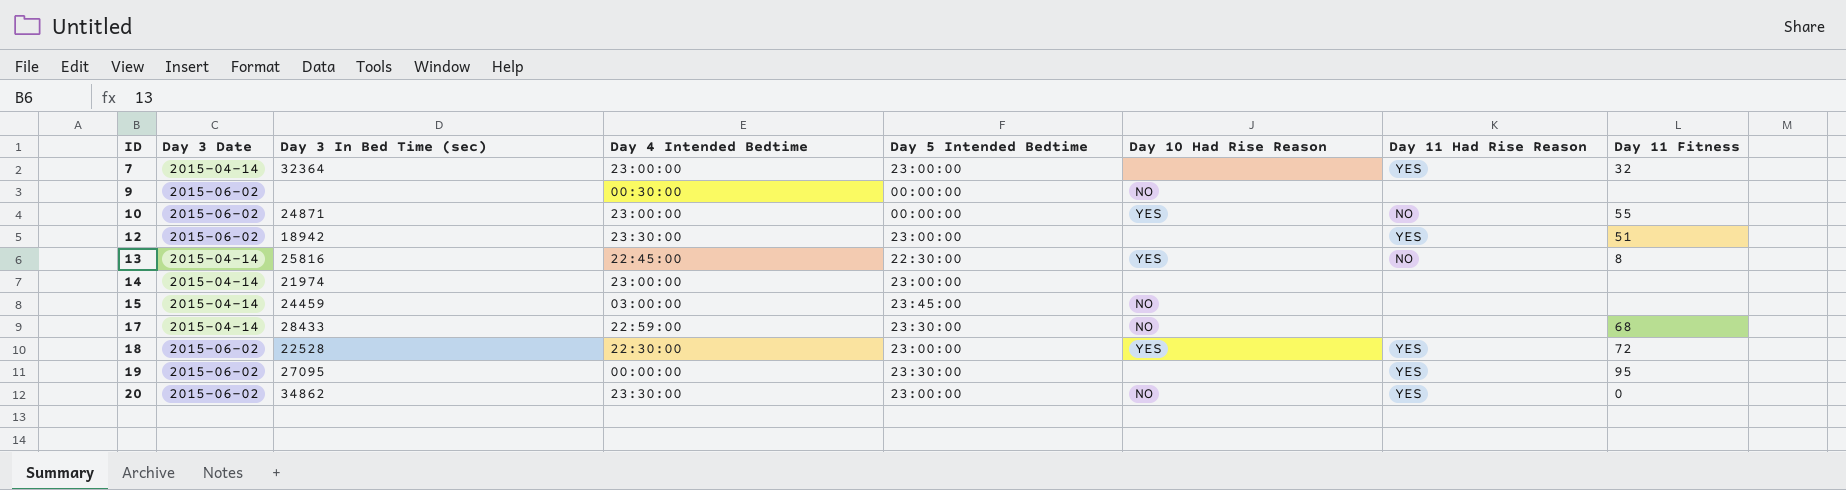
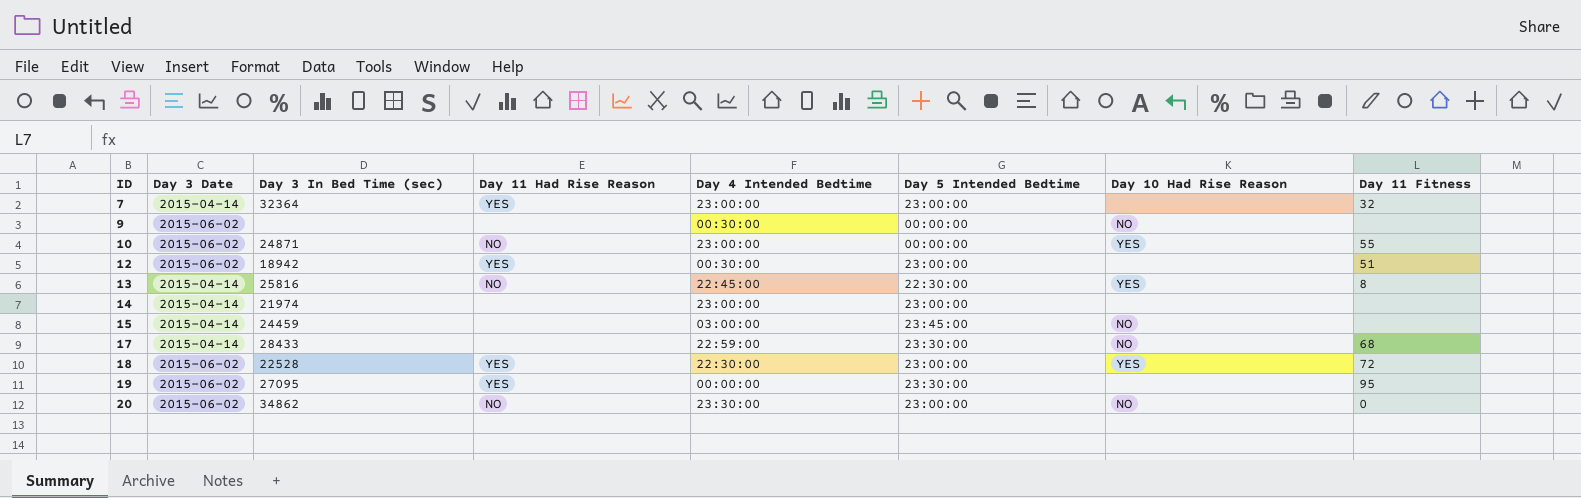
column Day 11 Had Rise Reason | position: 7 -> 4
12 | Day 4 Intended Bedtime: 23:30:00 -> 00:30:00
20 | Day 11 Had Rise Reason: YES -> NO

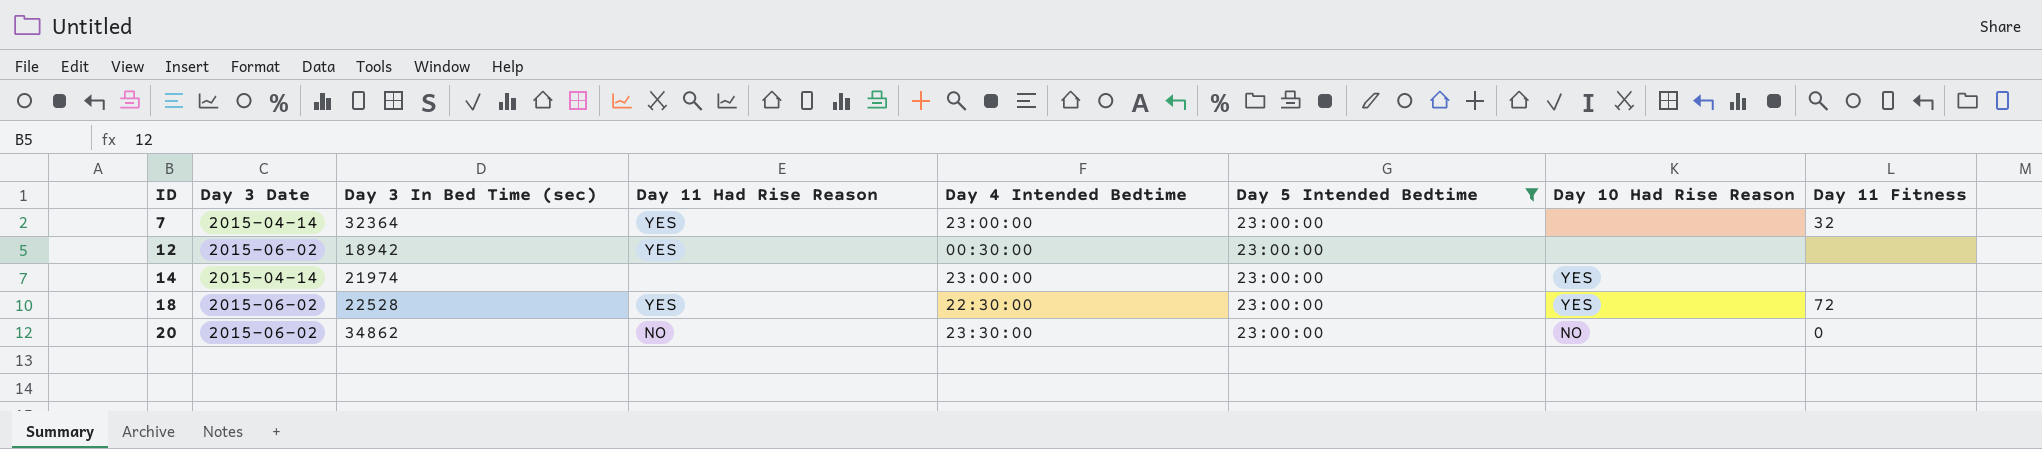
filter: none -> Day 5 Intended Bedtime = 23:00:00
12 | Day 11 Fitness: 51 -> none
14 | Day 10 Had Rise Reason: none -> YES

